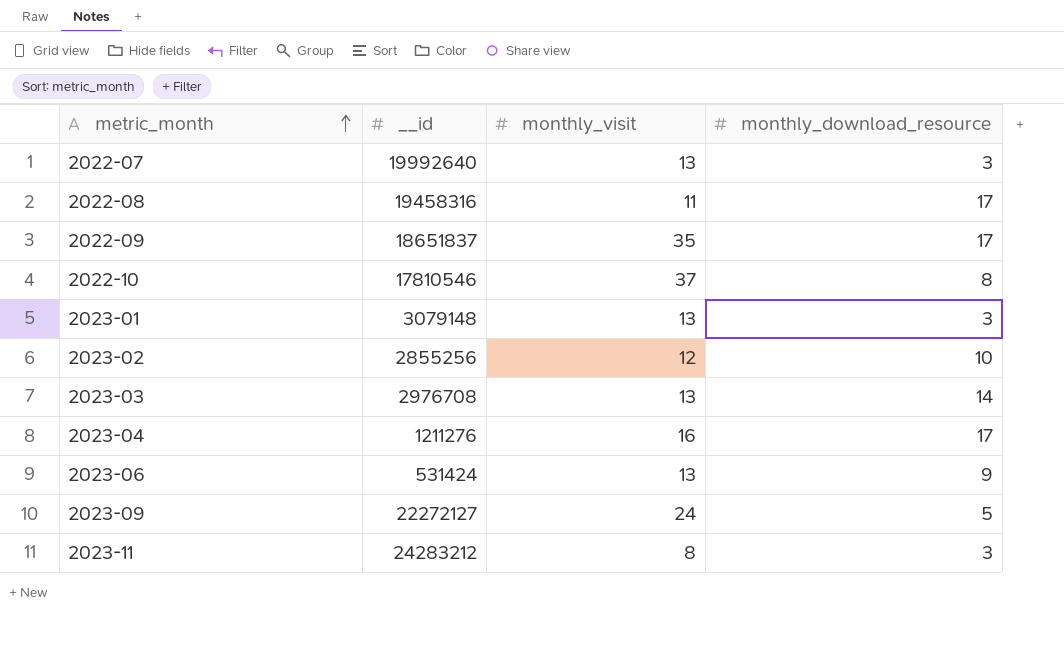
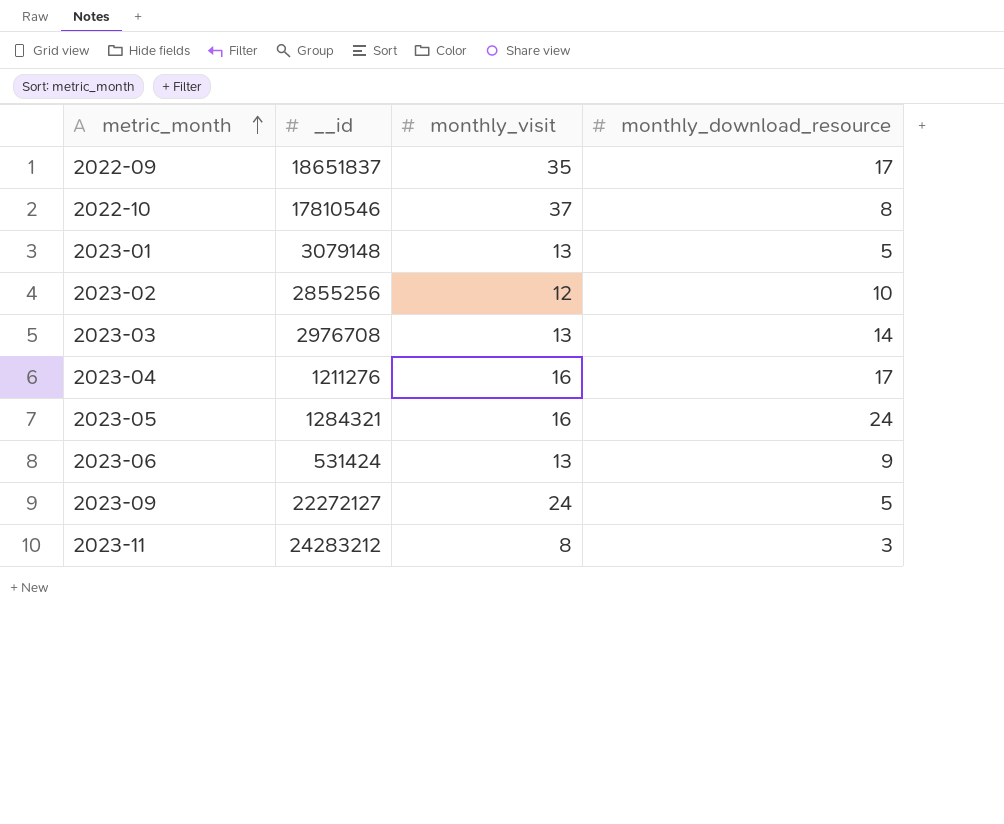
row 2022-07: 19992640 | 13 | 3 -> none
row 2022-08: 19458316 | 11 | 17 -> none
2023-01 | monthly_download_resource: 3 -> 5
row 2023-05: none -> 1284321 | 16 | 24

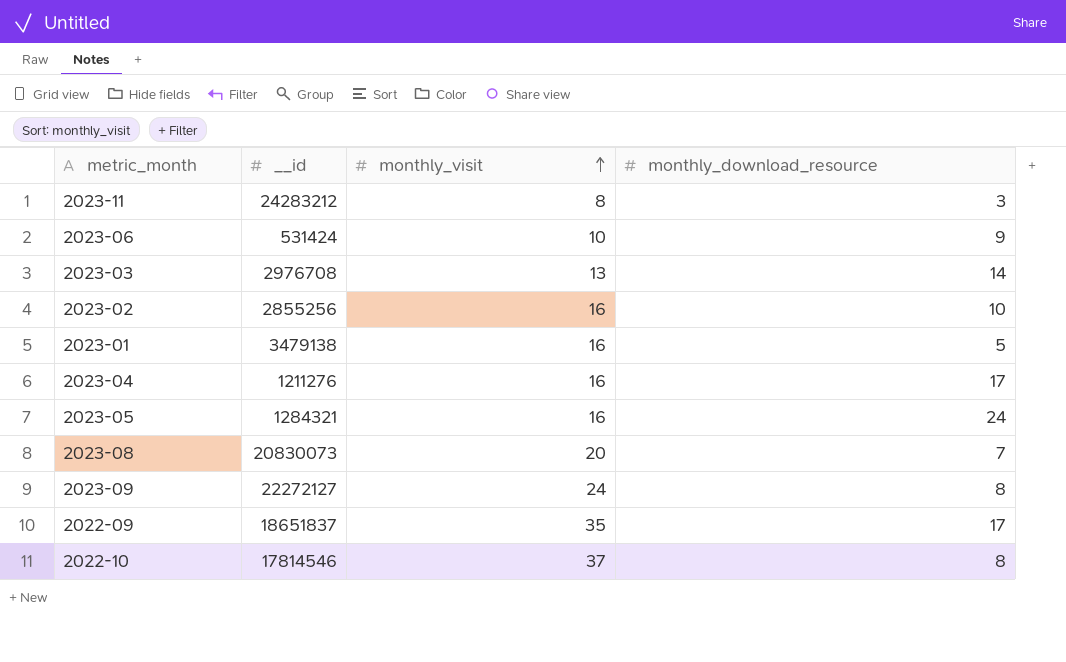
row order: metric_month ascending -> monthly_visit ascending
2023-06 | monthly_visit: 13 -> 10
2023-02 | monthly_visit: 12 -> 16
2023-01 | __id: 3079148 -> 3479138
2023-01 | monthly_visit: 13 -> 16
row 2023-08: none -> 20830073 | 20 | 7
2023-09 | monthly_download_resource: 5 -> 8
2022-10 | __id: 17810546 -> 17814546

